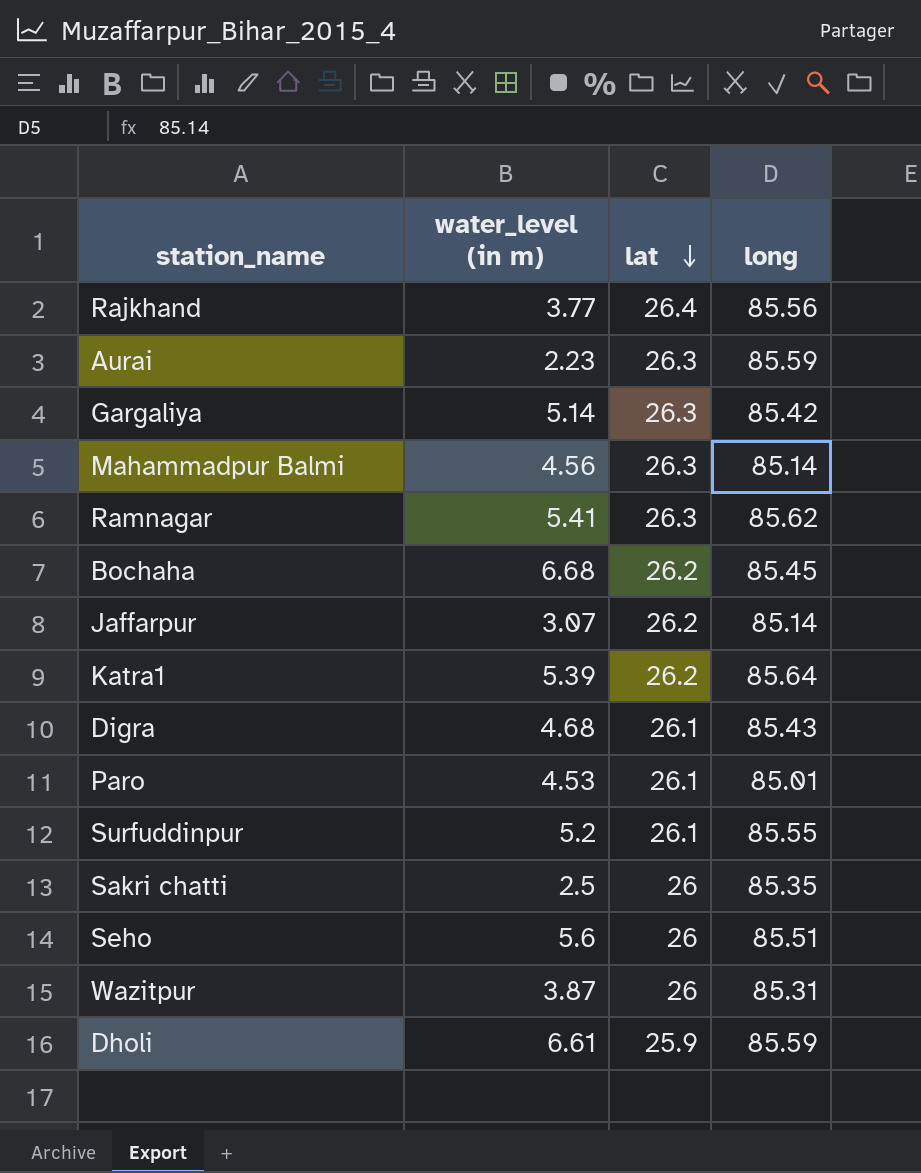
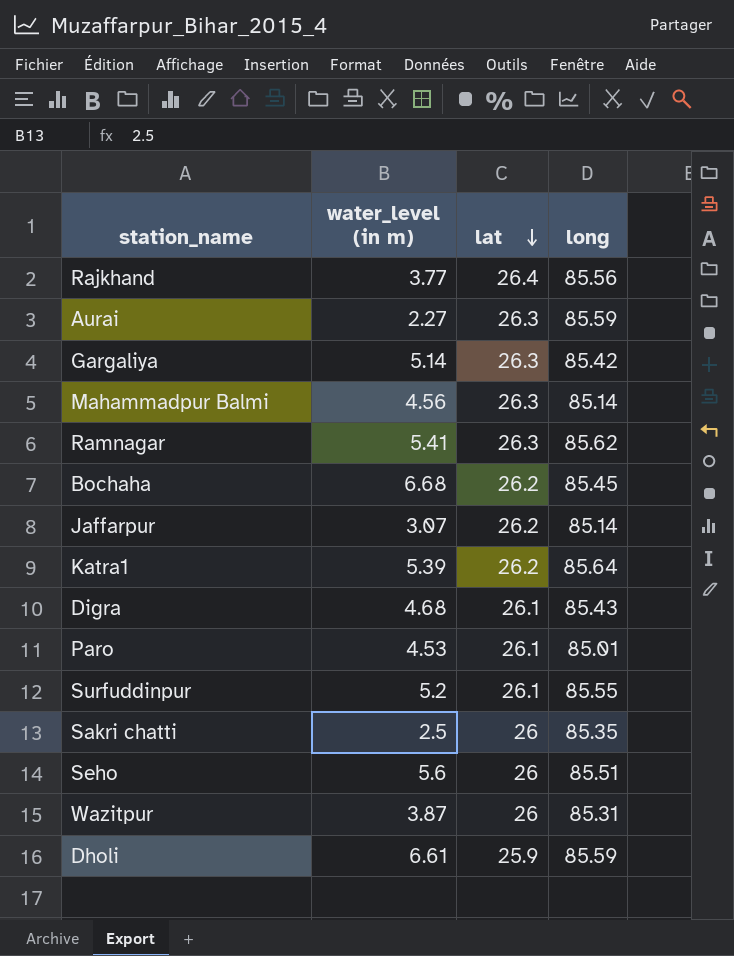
Aurai | water_level (in m): 2.23 -> 2.27

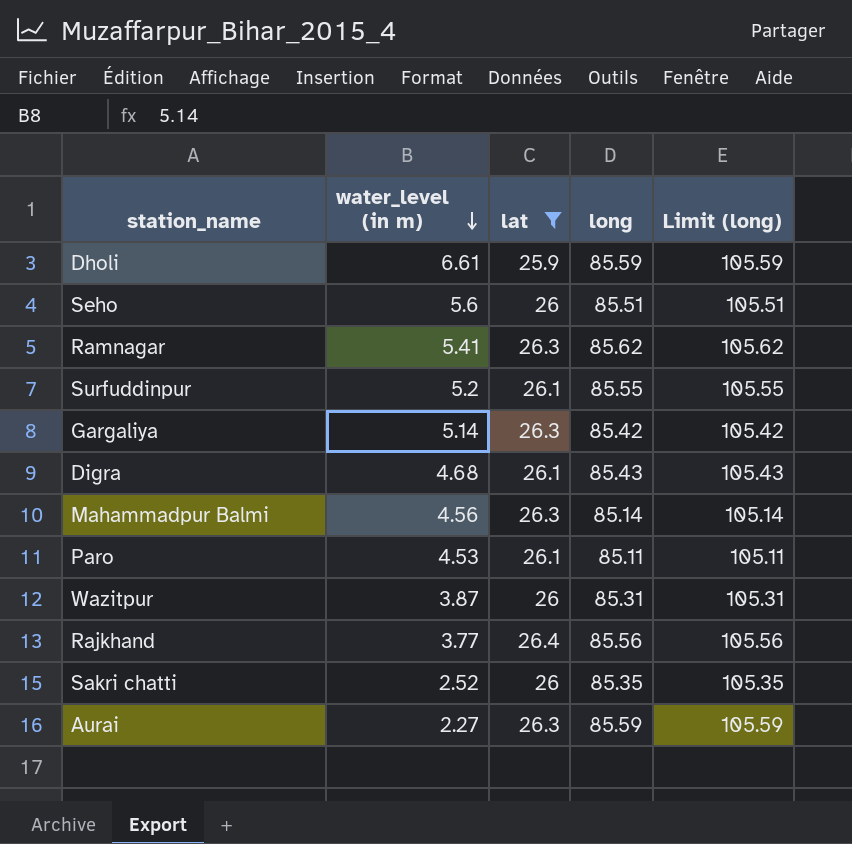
filter: none -> lat != 26.2
row order: lat descending -> water_level (in m) descending
column Limit (long) | formula: none -> [long] + 20
Paro | long: 85.01 -> 85.11
Sakri chatti | water_level (in m): 2.5 -> 2.52

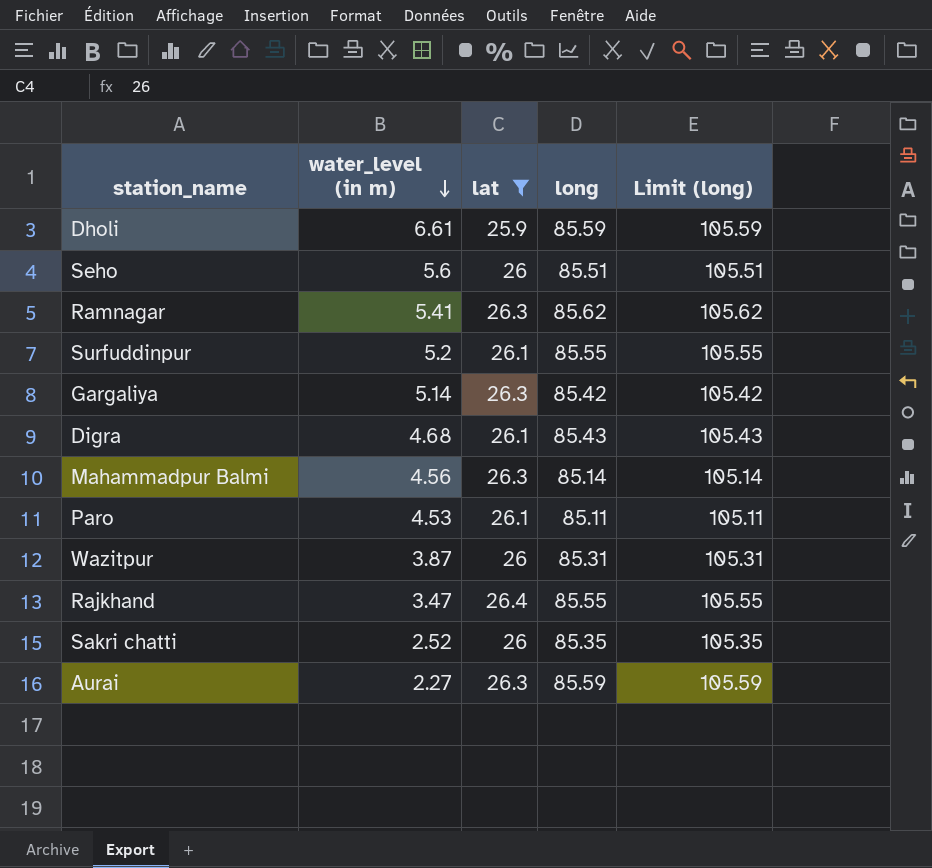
Rajkhand | water_level (in m): 3.77 -> 3.47
Rajkhand | long: 85.56 -> 85.55
Rajkhand | Limit (long): 105.56 -> 105.55

